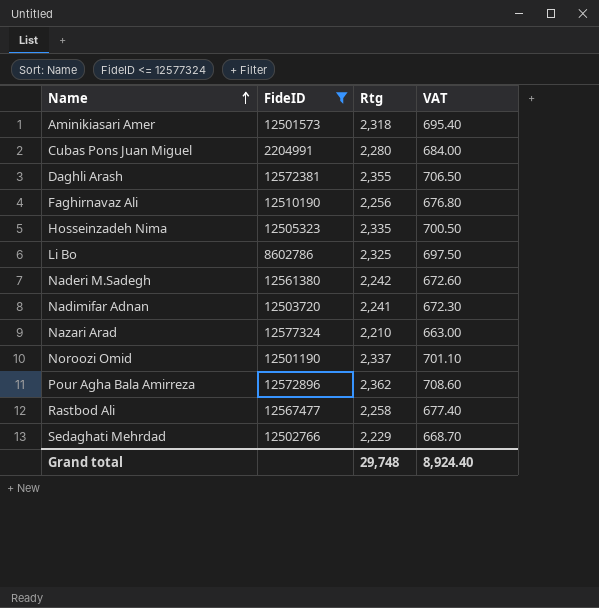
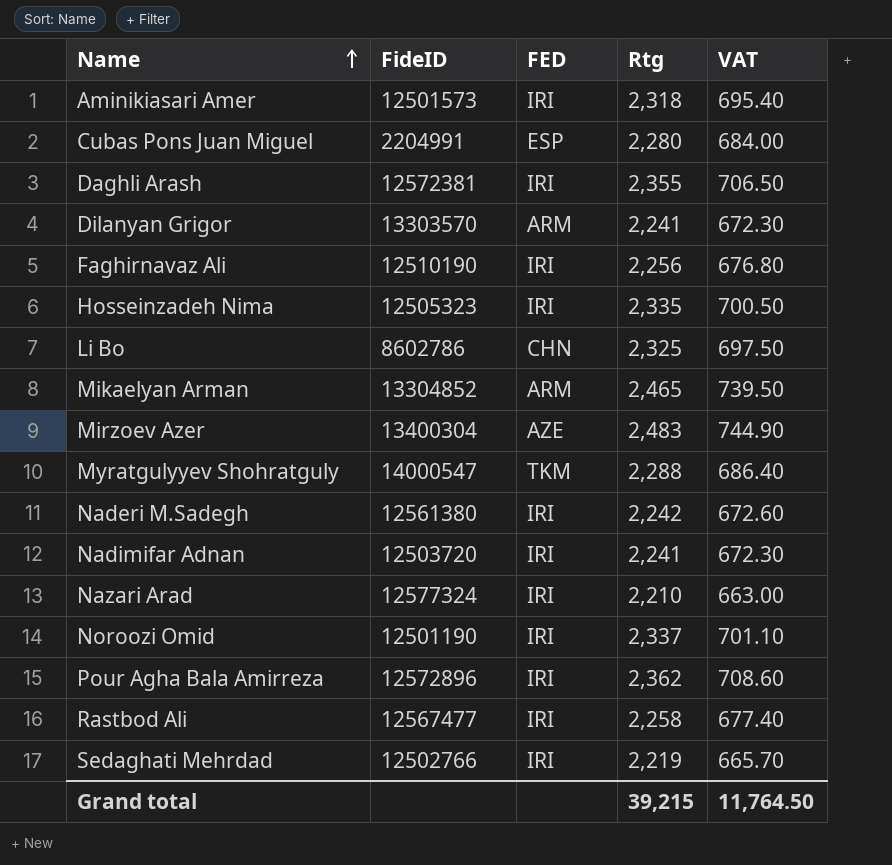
filter: FideID <= 12577324 -> none
column FED | position: none -> 3
Sedaghati Mehrdad | Rtg: 2,229 -> 2,219
Sedaghati Mehrdad | VAT: 668.70 -> 665.70
Grand total | Rtg: 29,748 -> 39,215
Grand total | VAT: 8,924.40 -> 11,764.50

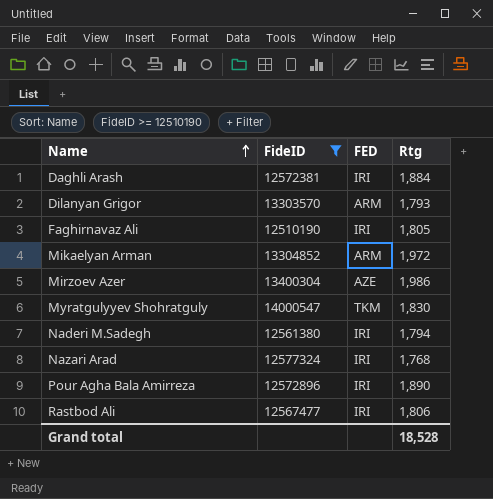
filter: none -> FideID >= 12510190
column VAT | formula: [Rtg] * 0.3 -> none
Daghli Arash | Rtg: 2,355 -> 1,884
Dilanyan Grigor | Rtg: 2,241 -> 1,793
Faghirnavaz Ali | Rtg: 2,256 -> 1,805
Mikaelyan Arman | Rtg: 2,465 -> 1,972
Mirzoev Azer | Rtg: 2,483 -> 1,986
Myratgulyyev Shohratguly | Rtg: 2,288 -> 1,830
Naderi M.Sadegh | Rtg: 2,242 -> 1,794
Nazari Arad | Rtg: 2,210 -> 1,768
Pour Agha Bala Amirreza | Rtg: 2,362 -> 1,890
Rastbod Ali | Rtg: 2,258 -> 1,806
Grand total | Rtg: 39,215 -> 18,528

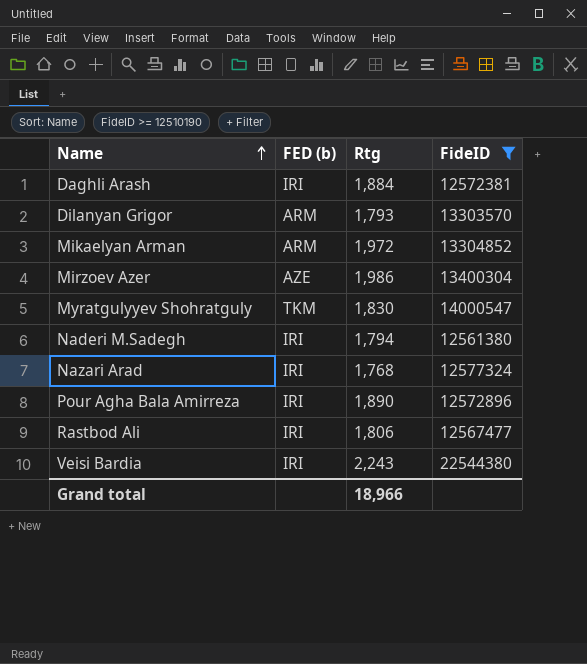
column name: FED -> FED (b)
column FideID | position: 2 -> 4
row Faghirnavaz Ali: 12510190 | IRI | 1,805 -> none
row Veisi Bardia: none -> IRI | 2,243 | 22544380
Grand total | Rtg: 18,528 -> 18,966

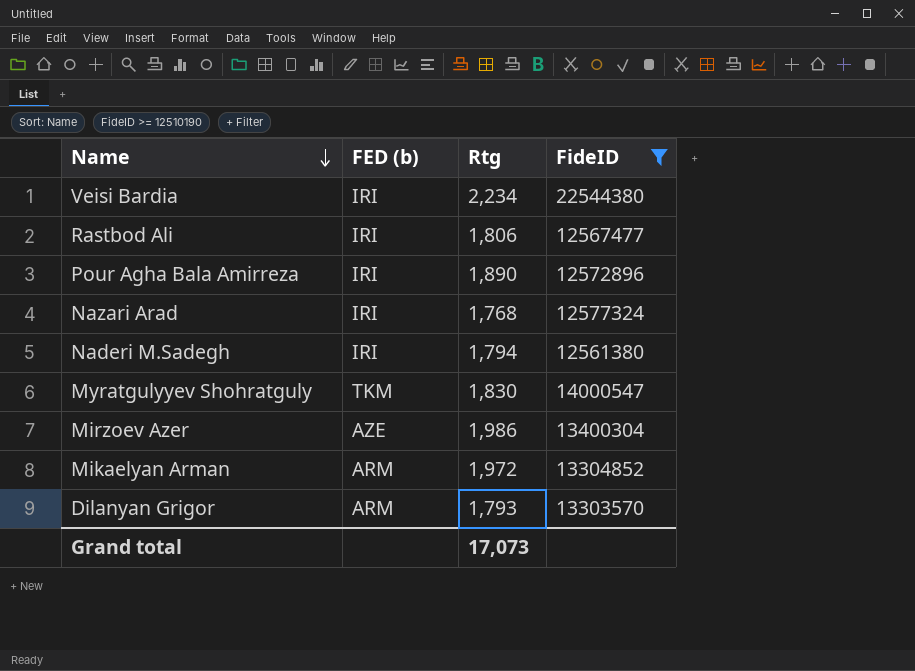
row order: Name ascending -> Name descending
row Daghli Arash: IRI | 1,884 | 12572381 -> none
Veisi Bardia | Rtg: 2,243 -> 2,234
Grand total | Rtg: 18,966 -> 17,073

